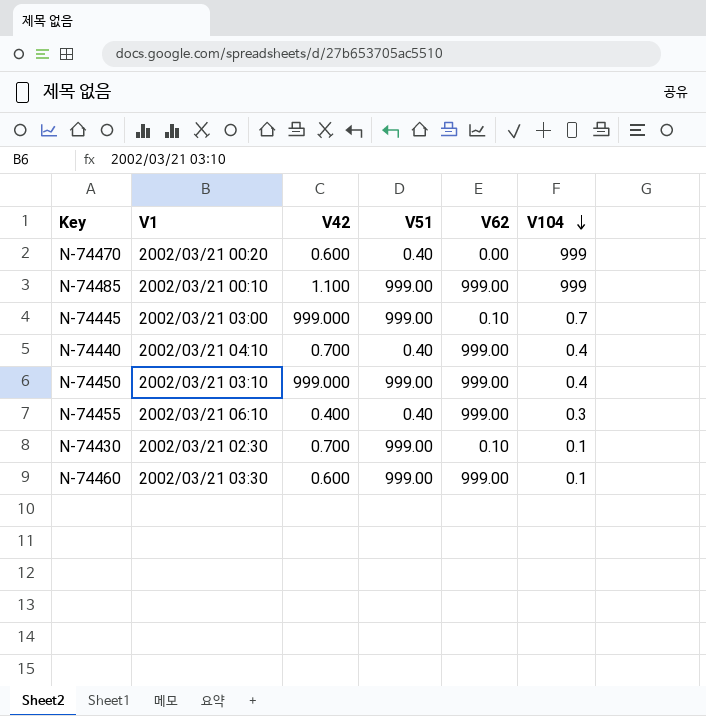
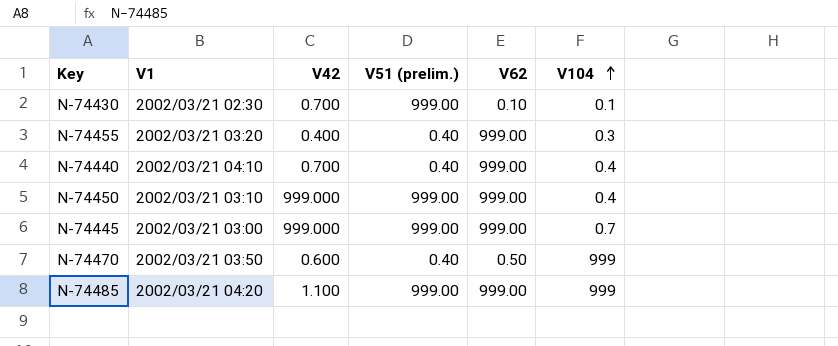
row order: V104 descending -> V104 ascending
column name: V51 -> V51 (prelim.)
row N-74460: 2002/03/21 03:30 | 0.600 | 999.00 | 999.00 | 0.1 -> none
N-74455 | V1: 2002/03/21 06:10 -> 2002/03/21 03:20
N-74445 | V62: 0.10 -> 999.00
N-74470 | V1: 2002/03/21 00:20 -> 2002/03/21 03:50
N-74470 | V62: 0.00 -> 0.50
N-74485 | V1: 2002/03/21 00:10 -> 2002/03/21 04:20

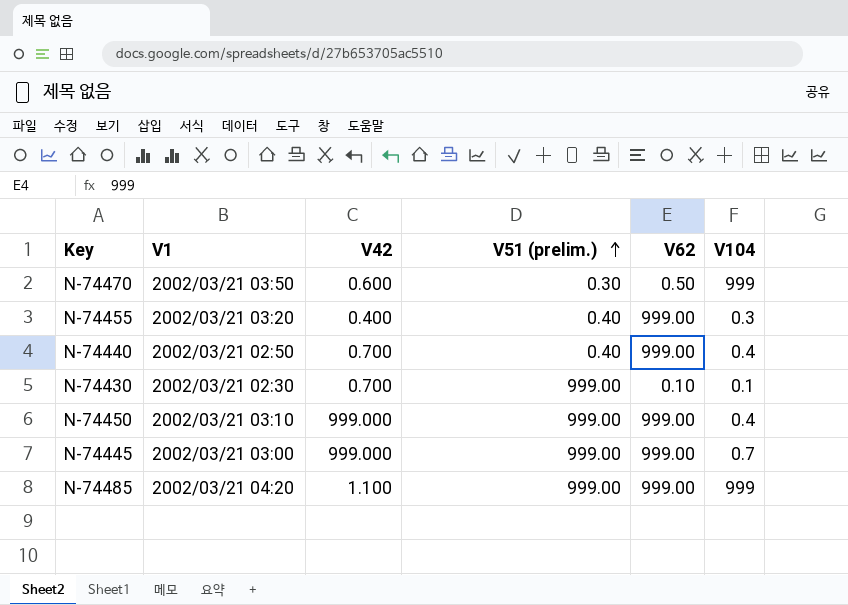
row order: V104 ascending -> V51 (prelim.) ascending
N-74470 | V51 (prelim.): 0.40 -> 0.30
N-74440 | V1: 2002/03/21 04:10 -> 2002/03/21 02:50

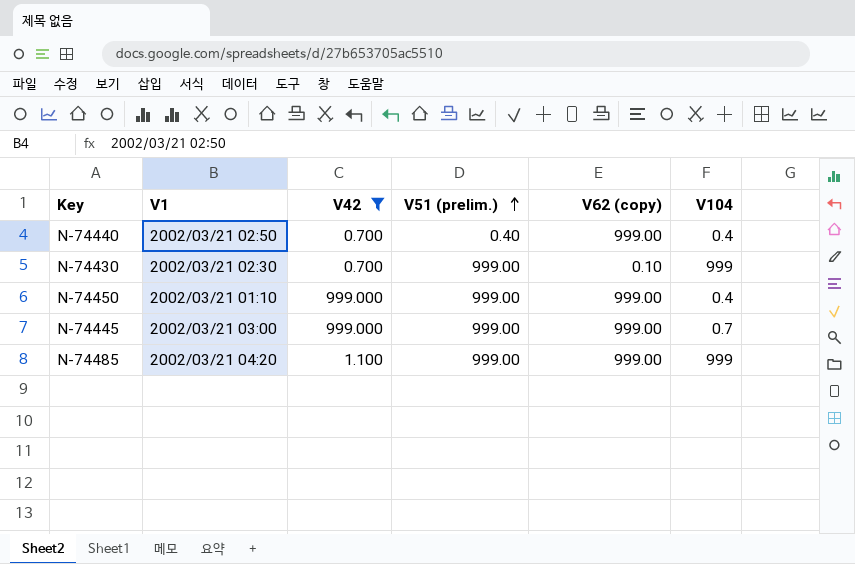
filter: none -> V42 >= 0.700
column name: V62 -> V62 (copy)
N-74430 | V104: 0.1 -> 999
N-74450 | V1: 2002/03/21 03:10 -> 2002/03/21 01:10

